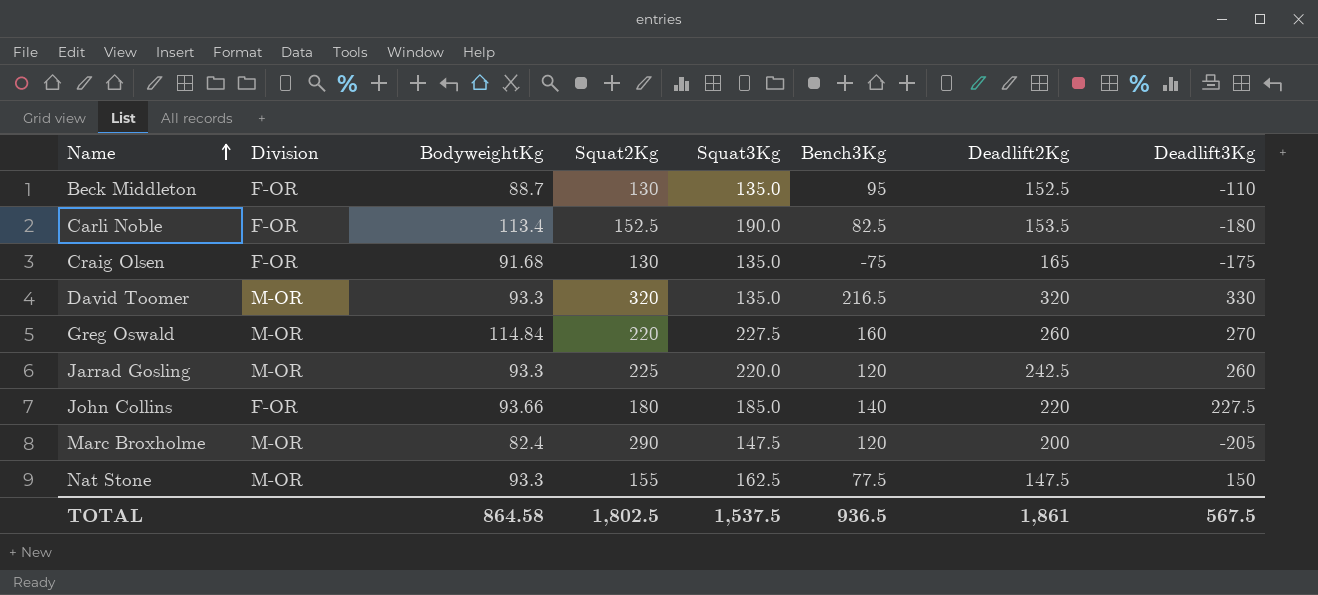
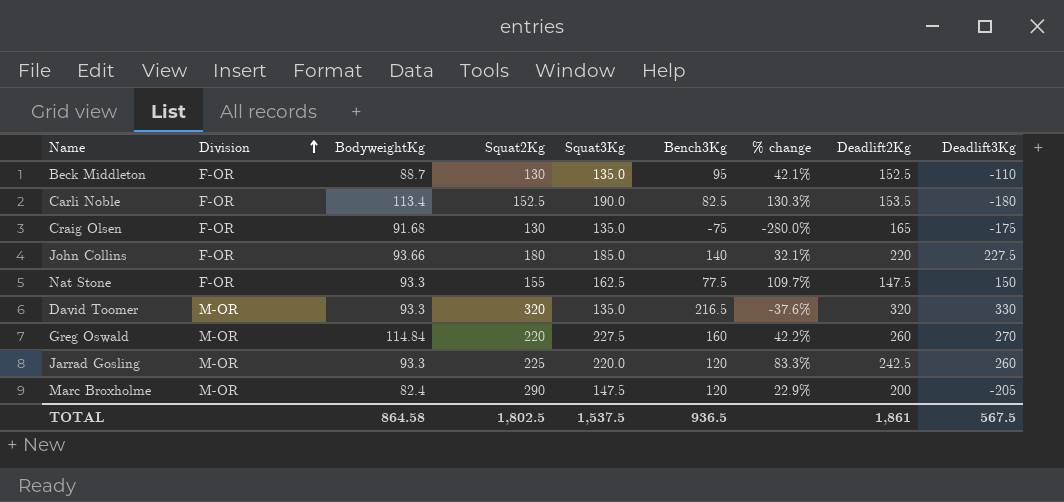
row order: Name ascending -> Division ascending
column % change | formula: none -> ([Squat3Kg] - [Bench3Kg]) / [Bench3Kg]
Nat Stone | Division: M-OR -> F-OR

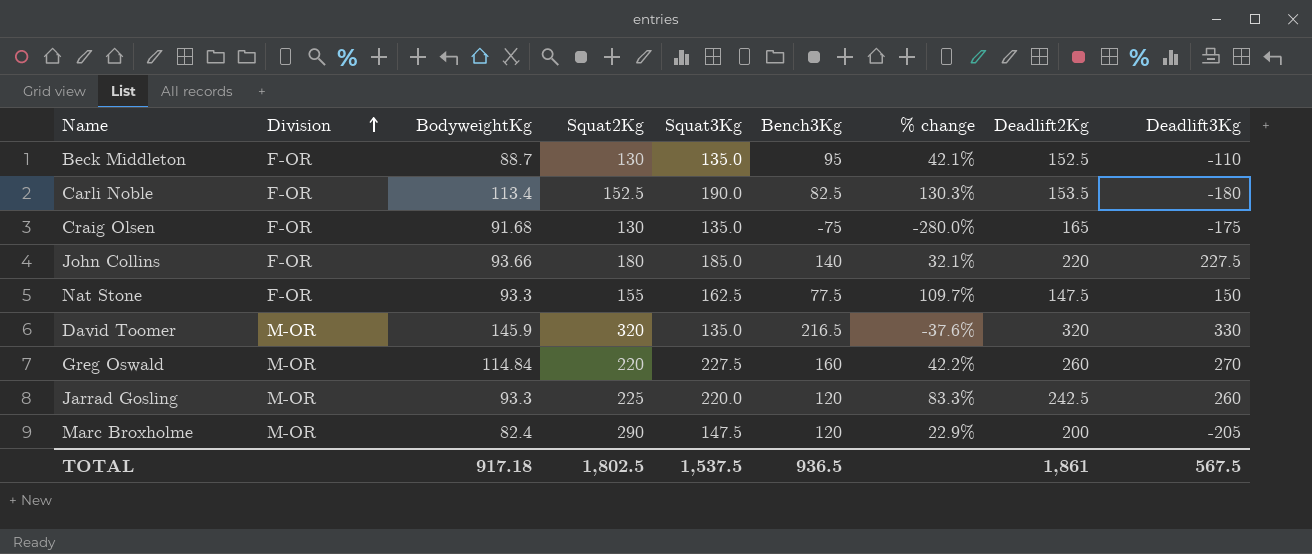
David Toomer | BodyweightKg: 93.3 -> 145.9
TOTAL | BodyweightKg: 864.58 -> 917.18

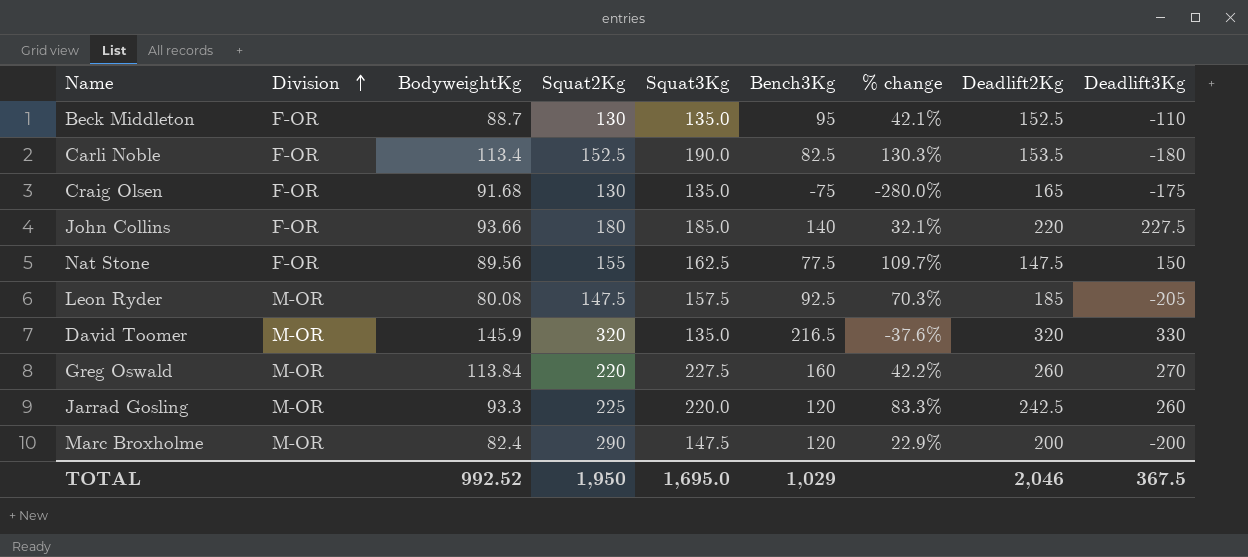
Nat Stone | BodyweightKg: 93.3 -> 89.56
row Leon Ryder: none -> M-OR | 80.08 | 147.5 | 157.5 | 92.5 | 70.3% | 185 | -205
Greg Oswald | BodyweightKg: 114.84 -> 113.84
Marc Broxholme | Deadlift3Kg: -205 -> -200
TOTAL | BodyweightKg: 917.18 -> 992.52
TOTAL | Squat2Kg: 1,802.5 -> 1,950
TOTAL | Squat3Kg: 1,537.5 -> 1,695.0
TOTAL | Bench3Kg: 936.5 -> 1,029
TOTAL | Deadlift2Kg: 1,861 -> 2,046
TOTAL | Deadlift3Kg: 567.5 -> 367.5

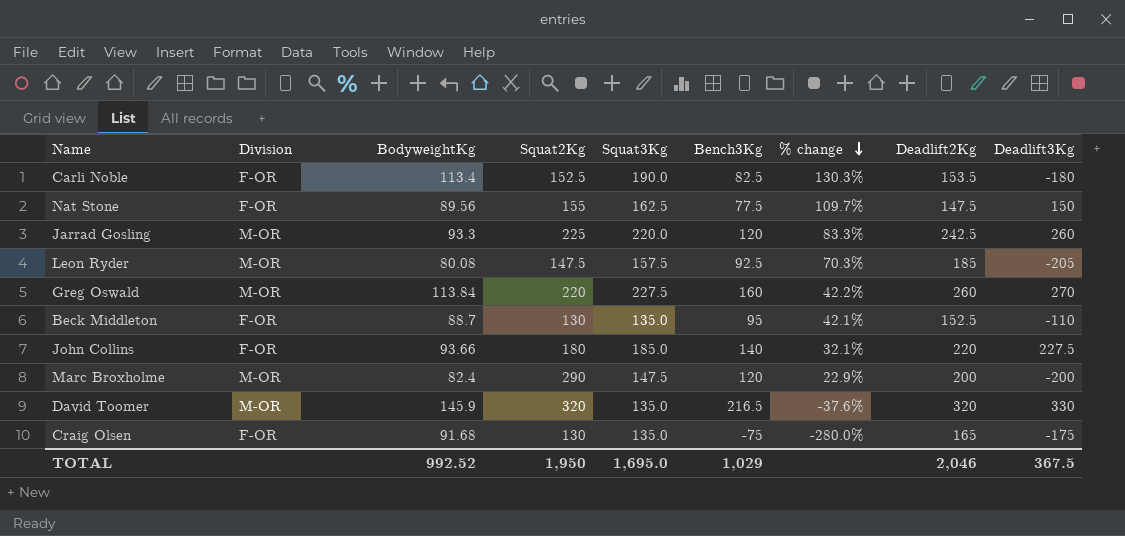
row order: Division ascending -> % change descending

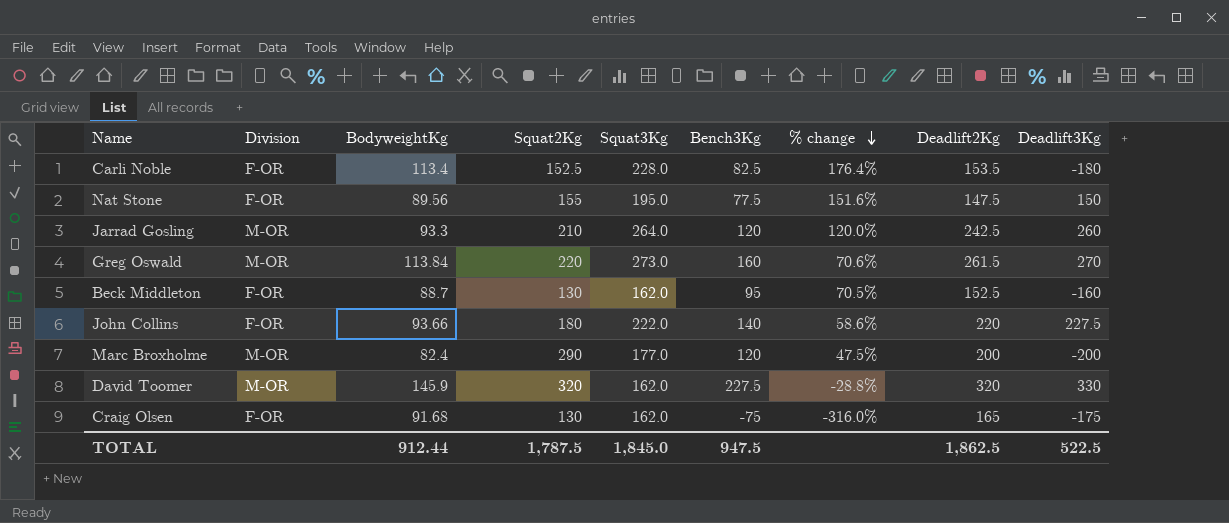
row Leon Ryder: M-OR | 80.08 | 147.5 | 157.5 | 92.5 | 70.3% | 185 | -205 -> none
Carli Noble | Squat3Kg: 190.0 -> 228.0
Carli Noble | % change: 130.3% -> 176.4%
Nat Stone | Squat3Kg: 162.5 -> 195.0
Nat Stone | % change: 109.7% -> 151.6%
Jarrad Gosling | Squat2Kg: 225 -> 210
Jarrad Gosling | Squat3Kg: 220.0 -> 264.0
Jarrad Gosling | % change: 83.3% -> 120.0%
Greg Oswald | Squat3Kg: 227.5 -> 273.0
Greg Oswald | % change: 42.2% -> 70.6%
Greg Oswald | Deadlift2Kg: 260 -> 261.5
Beck Middleton | Squat3Kg: 135.0 -> 162.0
Beck Middleton | % change: 42.1% -> 70.5%
Beck Middleton | Deadlift3Kg: -110 -> -160
John Collins | Squat3Kg: 185.0 -> 222.0
John Collins | % change: 32.1% -> 58.6%
Marc Broxholme | Squat3Kg: 147.5 -> 177.0
Marc Broxholme | % change: 22.9% -> 47.5%
David Toomer | Squat3Kg: 135.0 -> 162.0
David Toomer | Bench3Kg: 216.5 -> 227.5
David Toomer | % change: -37.6% -> -28.8%
Craig Olsen | Squat3Kg: 135.0 -> 162.0
Craig Olsen | % change: -280.0% -> -316.0%
TOTAL | BodyweightKg: 992.52 -> 912.44
TOTAL | Squat2Kg: 1,950 -> 1,787.5
TOTAL | Squat3Kg: 1,695.0 -> 1,845.0
TOTAL | Bench3Kg: 1,029 -> 947.5
TOTAL | Deadlift2Kg: 2,046 -> 1,862.5
TOTAL | Deadlift3Kg: 367.5 -> 522.5

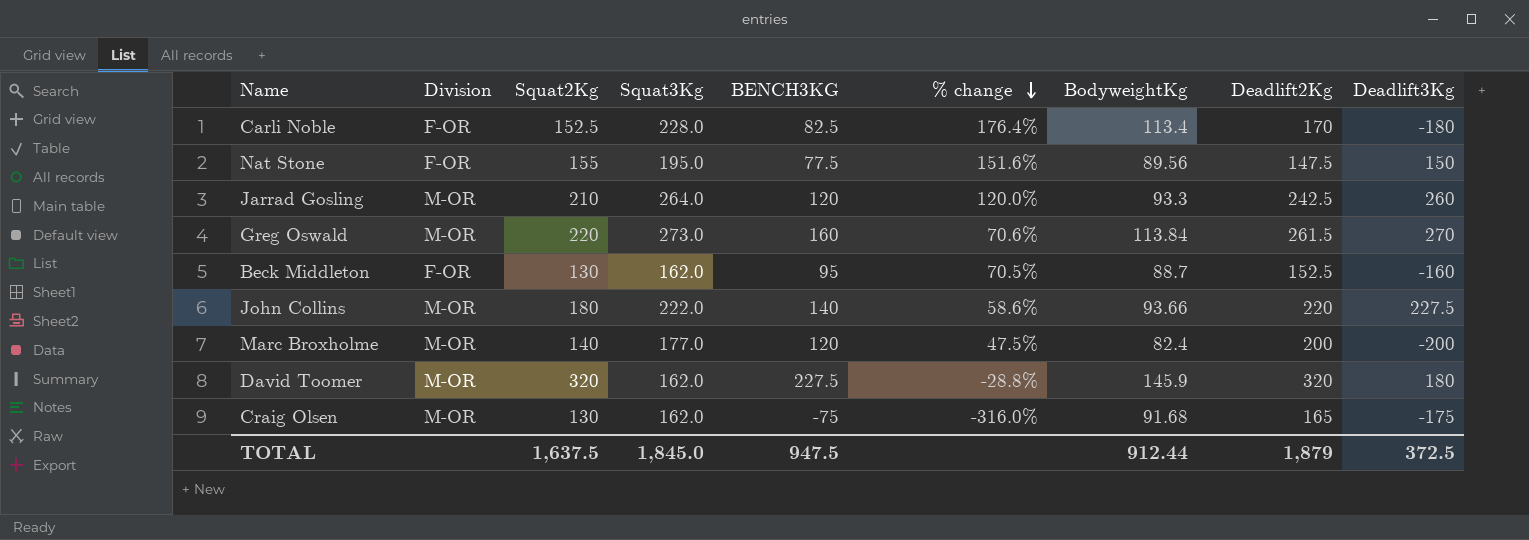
column name: Bench3Kg -> BENCH3KG
column BodyweightKg | position: 3 -> 7
Carli Noble | Deadlift2Kg: 153.5 -> 170
John Collins | Division: F-OR -> M-OR
Marc Broxholme | Squat2Kg: 290 -> 140
David Toomer | Deadlift3Kg: 330 -> 180
Craig Olsen | Division: F-OR -> M-OR
TOTAL | Squat2Kg: 1,787.5 -> 1,637.5
TOTAL | Deadlift2Kg: 1,862.5 -> 1,879
TOTAL | Deadlift3Kg: 522.5 -> 372.5

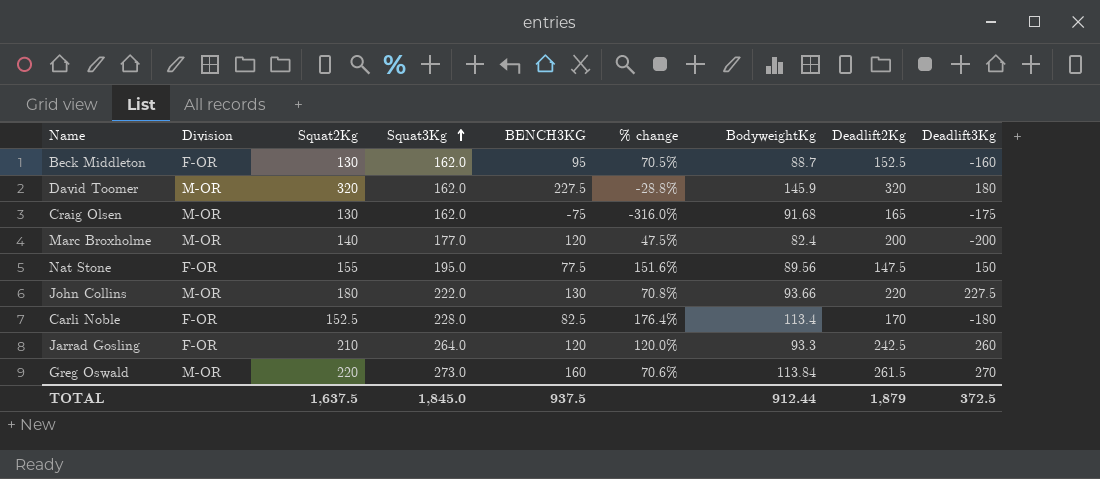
row order: % change descending -> Squat3Kg ascending
John Collins | BENCH3KG: 140 -> 130
John Collins | % change: 58.6% -> 70.8%
Jarrad Gosling | Division: M-OR -> F-OR
TOTAL | BENCH3KG: 947.5 -> 937.5

